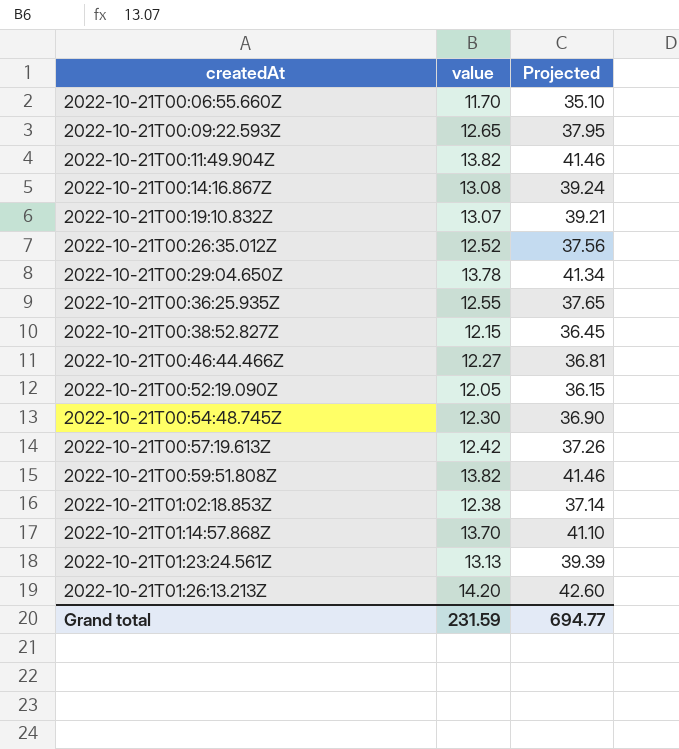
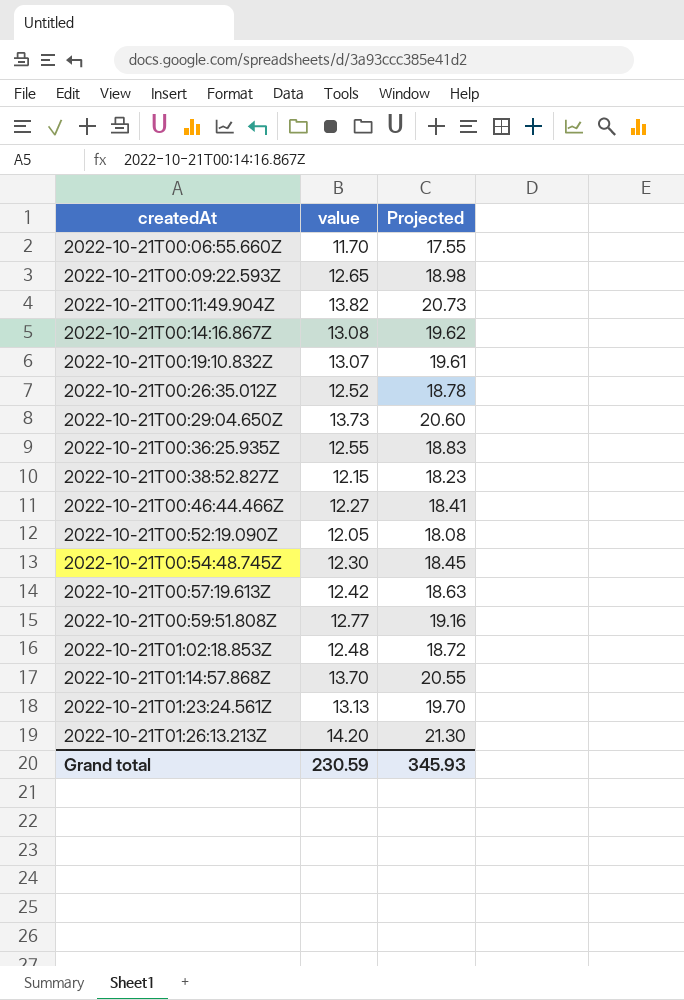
column Projected | formula: [value] * 3 -> [value] * 1.5
2022-10-21T00:29:04.650Z | value: 13.78 -> 13.73
2022-10-21T00:59:51.808Z | value: 13.82 -> 12.77
2022-10-21T01:02:18.853Z | value: 12.38 -> 12.48
Grand total | value: 231.59 -> 230.59
Grand total | Projected: 694.77 -> 345.93

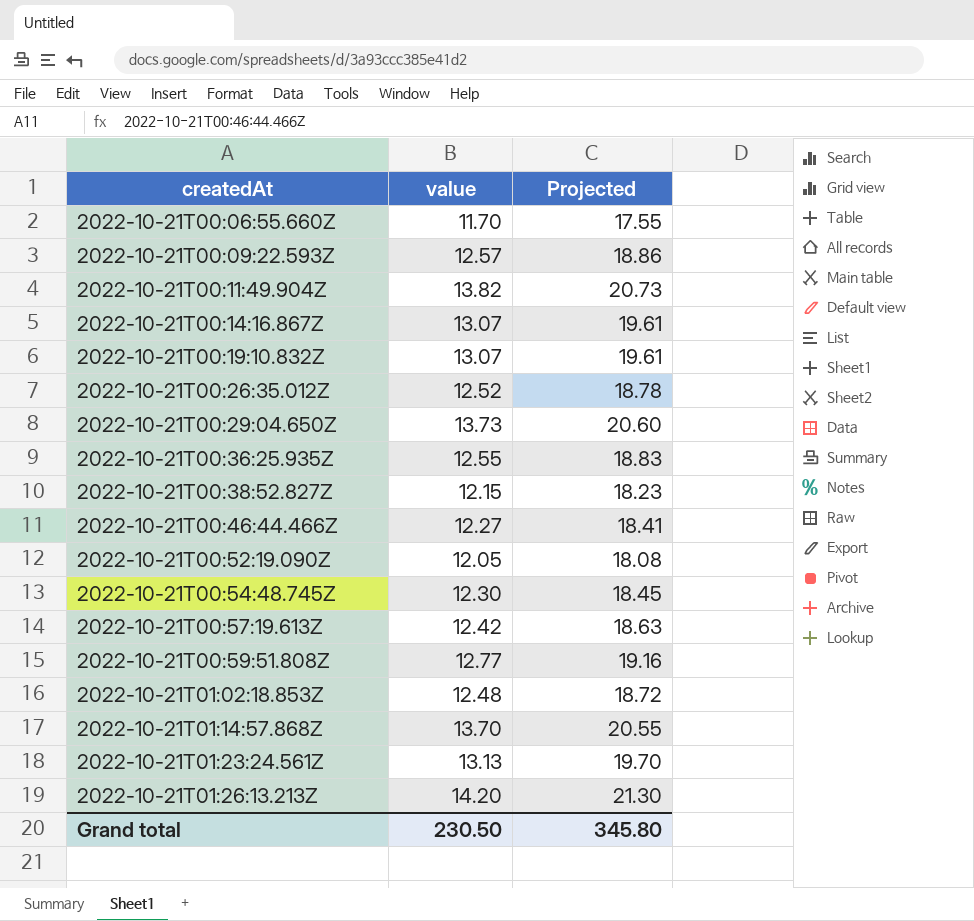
2022-10-21T00:09:22.593Z | value: 12.65 -> 12.57
2022-10-21T00:09:22.593Z | Projected: 18.98 -> 18.86
2022-10-21T00:14:16.867Z | value: 13.08 -> 13.07
2022-10-21T00:14:16.867Z | Projected: 19.62 -> 19.61
Grand total | value: 230.59 -> 230.50
Grand total | Projected: 345.93 -> 345.80

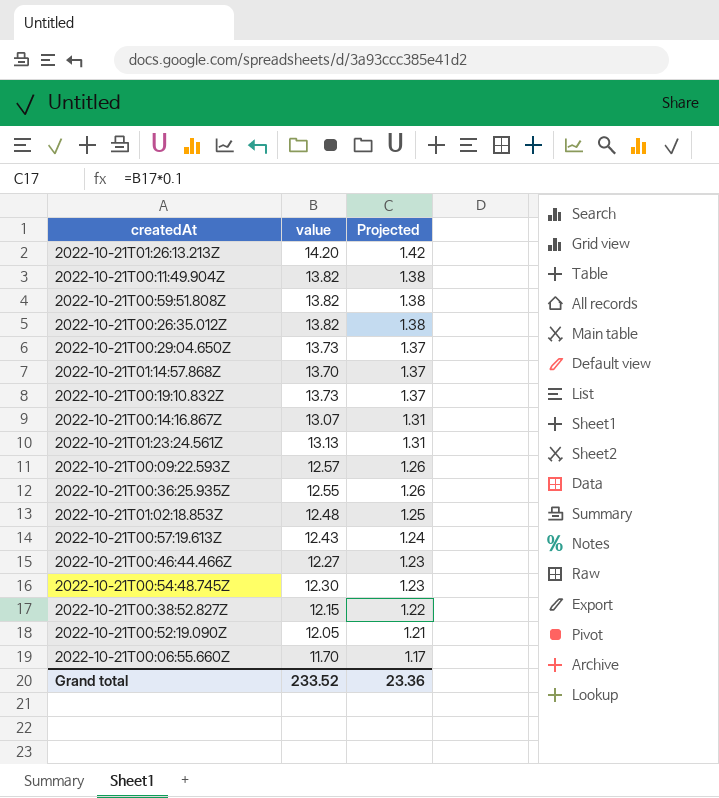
row order: createdAt ascending -> Projected descending
column Projected | formula: [value] * 1.5 -> [value] * 0.1
2022-10-21T00:59:51.808Z | value: 12.77 -> 13.82
2022-10-21T00:26:35.012Z | value: 12.52 -> 13.82
2022-10-21T00:19:10.832Z | value: 13.07 -> 13.73
2022-10-21T00:57:19.613Z | value: 12.42 -> 12.43
Grand total | value: 230.50 -> 233.52
Grand total | Projected: 345.80 -> 23.36

